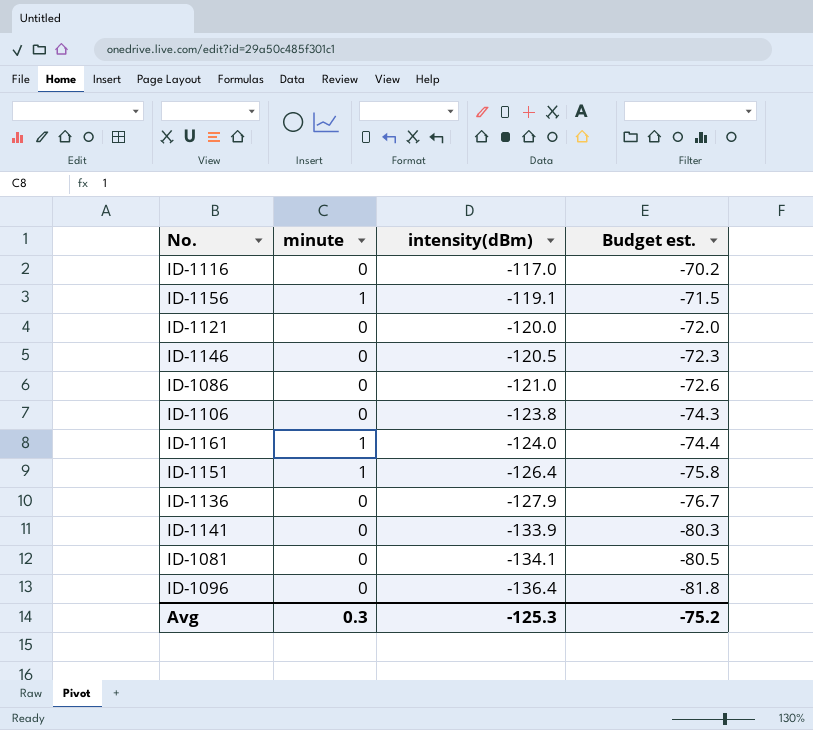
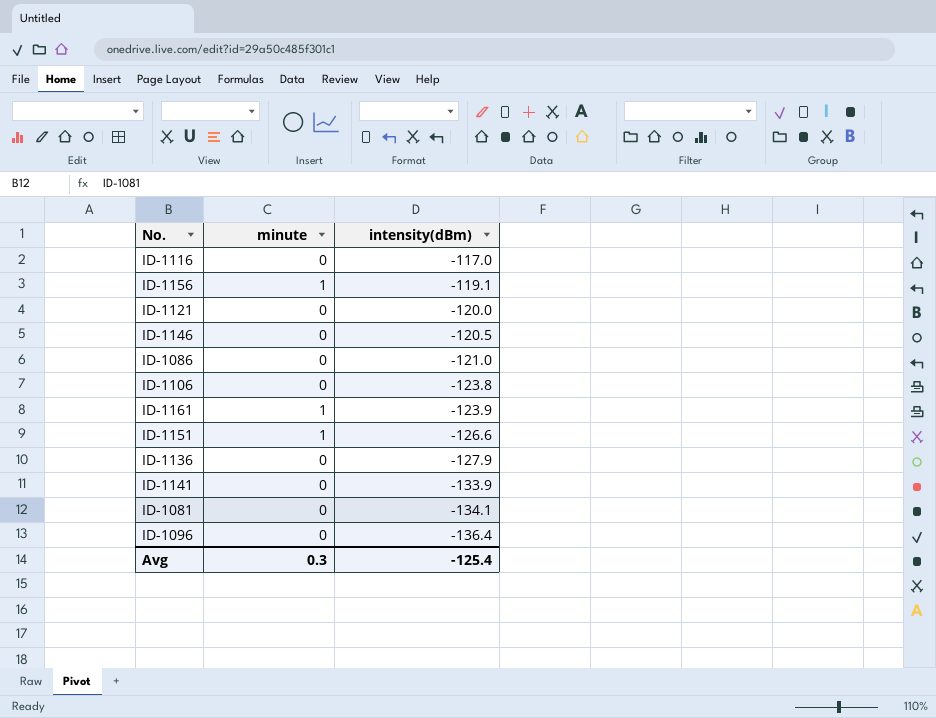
column Budget est. | formula: [intensity(dBm)] * 0.6 -> none
ID-1161 | intensity(dBm): -124.0 -> -123.9
ID-1151 | intensity(dBm): -126.4 -> -126.6
Avg | intensity(dBm): -125.3 -> -125.4

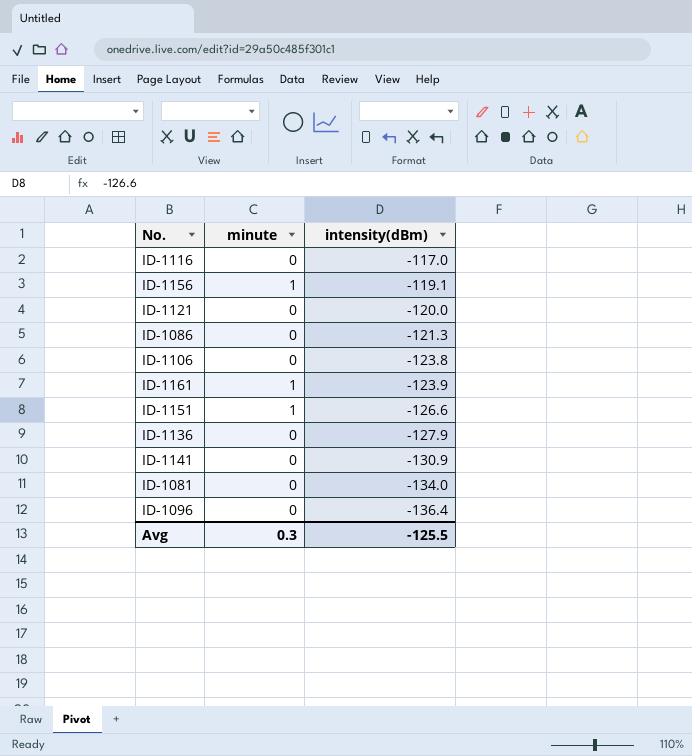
row ID-1146: 0 | -120.5 -> none
ID-1086 | intensity(dBm): -121.0 -> -121.3
ID-1141 | intensity(dBm): -133.9 -> -130.9
ID-1081 | intensity(dBm): -134.1 -> -134.0
Avg | intensity(dBm): -125.4 -> -125.5

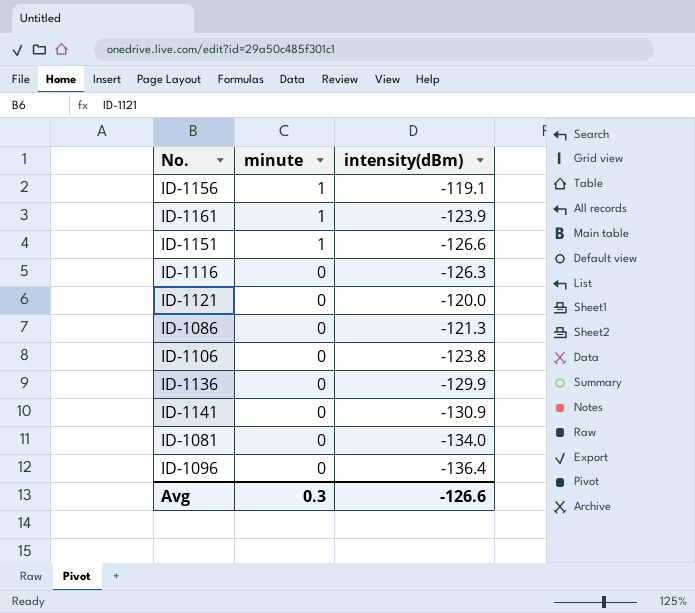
row order: intensity(dBm) descending -> minute descending
ID-1116 | intensity(dBm): -117.0 -> -126.3
ID-1136 | intensity(dBm): -127.9 -> -129.9
Avg | intensity(dBm): -125.5 -> -126.6

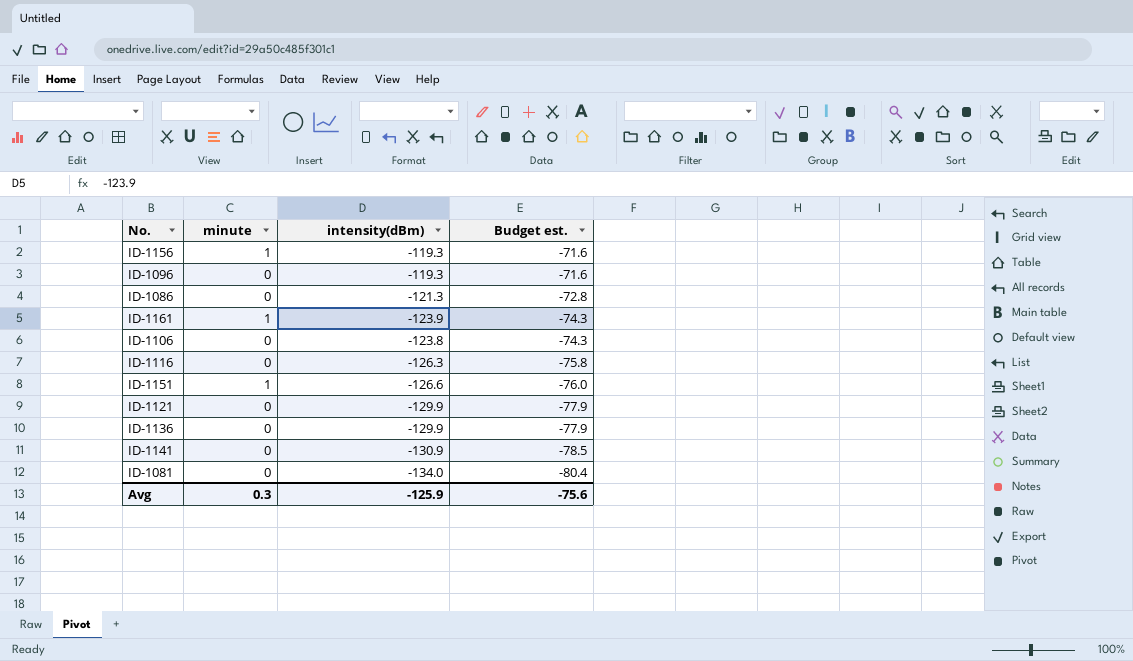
row order: minute descending -> Budget est. descending
column Budget est. | formula: none -> [intensity(dBm)] * 0.6
ID-1156 | intensity(dBm): -119.1 -> -119.3
ID-1096 | intensity(dBm): -136.4 -> -119.3
ID-1121 | intensity(dBm): -120.0 -> -129.9
Avg | intensity(dBm): -126.6 -> -125.9

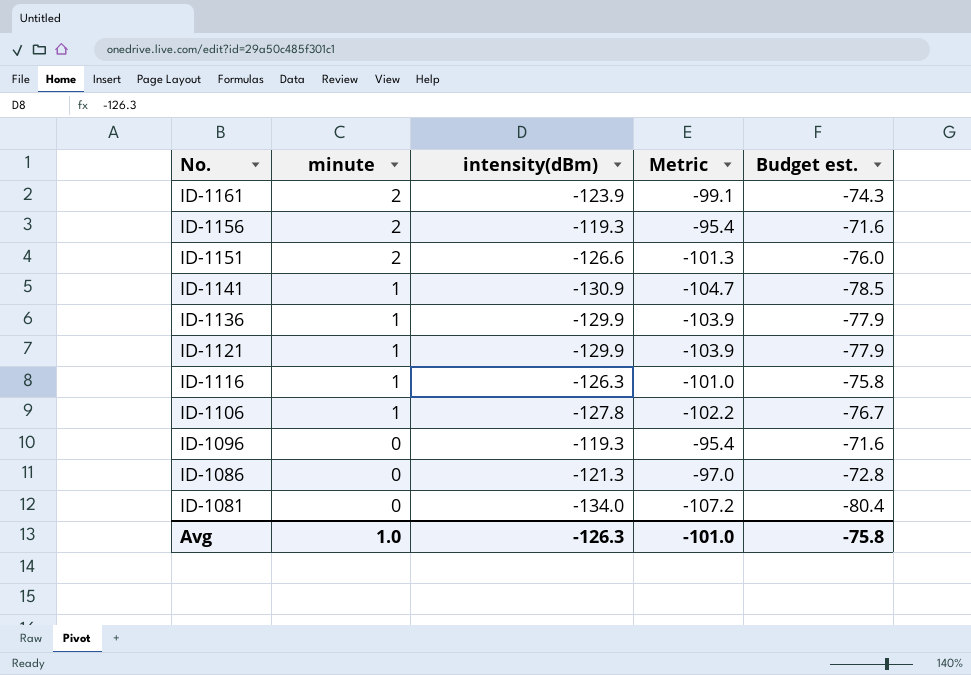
row order: Budget est. descending -> No. descending
column Metric | formula: none -> [intensity(dBm)] * 0.8
ID-1161 | minute: 1 -> 2
ID-1156 | minute: 1 -> 2
ID-1151 | minute: 1 -> 2
ID-1141 | minute: 0 -> 1
ID-1136 | minute: 0 -> 1
ID-1121 | minute: 0 -> 1
ID-1116 | minute: 0 -> 1
ID-1106 | minute: 0 -> 1
ID-1106 | intensity(dBm): -123.8 -> -127.8
ID-1106 | Budget est.: -74.3 -> -76.7
Avg | minute: 0.3 -> 1.0
Avg | intensity(dBm): -125.9 -> -126.3
Avg | Budget est.: -75.6 -> -75.8

